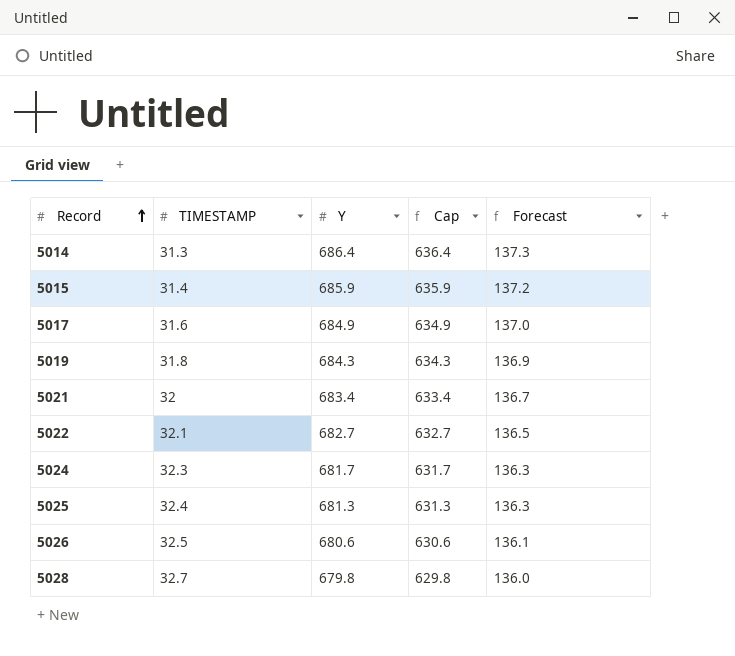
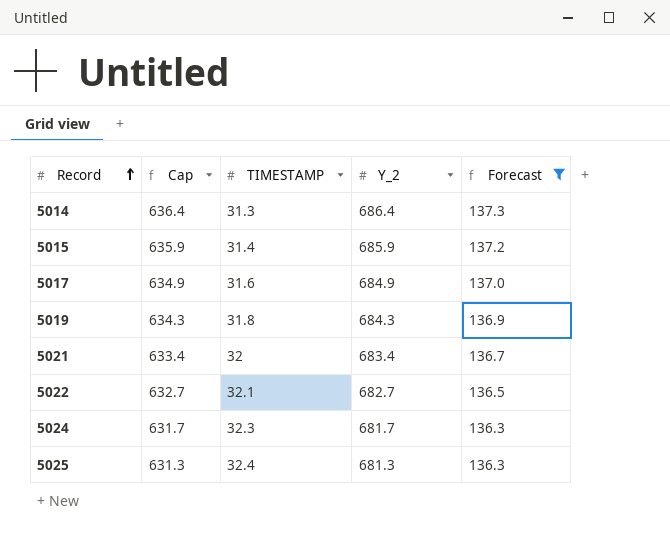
filter: none -> Forecast >= 136.3
column Cap | position: 4 -> 2
column name: Y -> Y_2

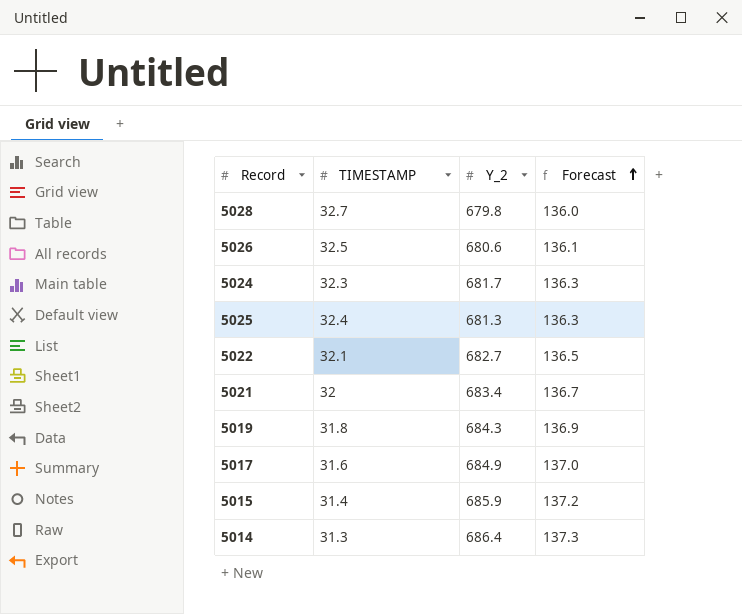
filter: Forecast >= 136.3 -> none
row order: Record ascending -> Forecast ascending
column Cap | formula: [Y_2] - 50 -> none

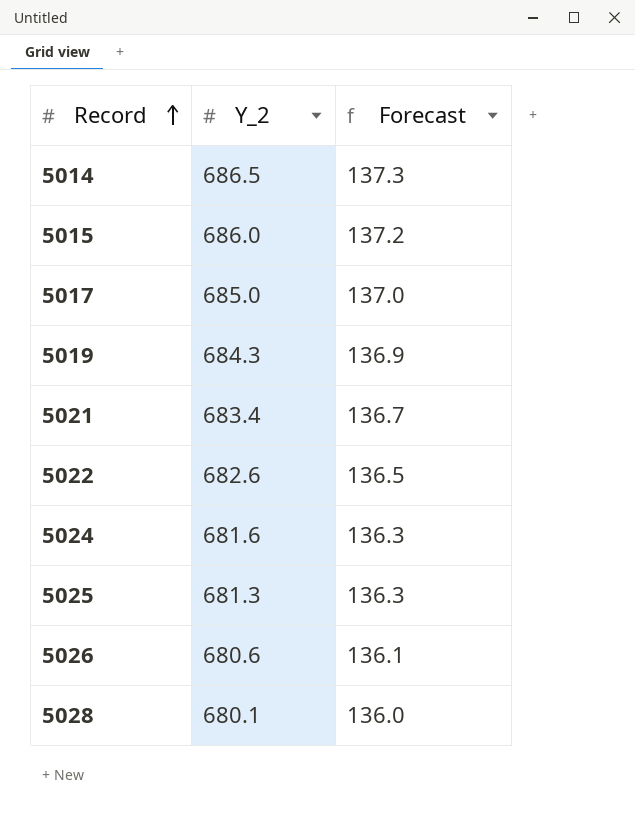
row order: Forecast ascending -> Record ascending
column TIMESTAMP | position: 2 -> none
5014 | Y_2: 686.4 -> 686.5
5015 | Y_2: 685.9 -> 686.0
5017 | Y_2: 684.9 -> 685.0
5022 | Y_2: 682.7 -> 682.6
5024 | Y_2: 681.7 -> 681.6
5028 | Y_2: 679.8 -> 680.1

